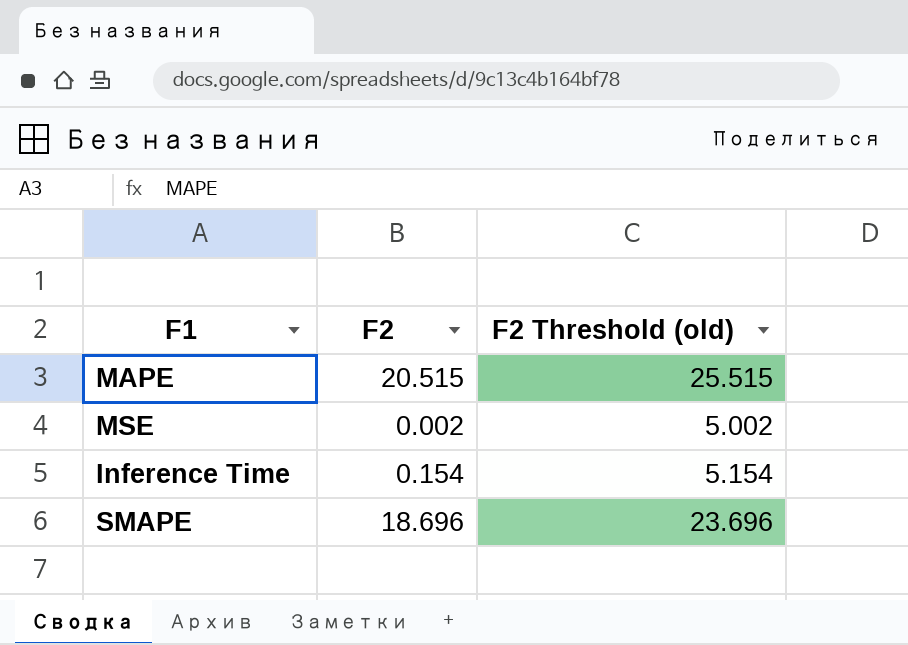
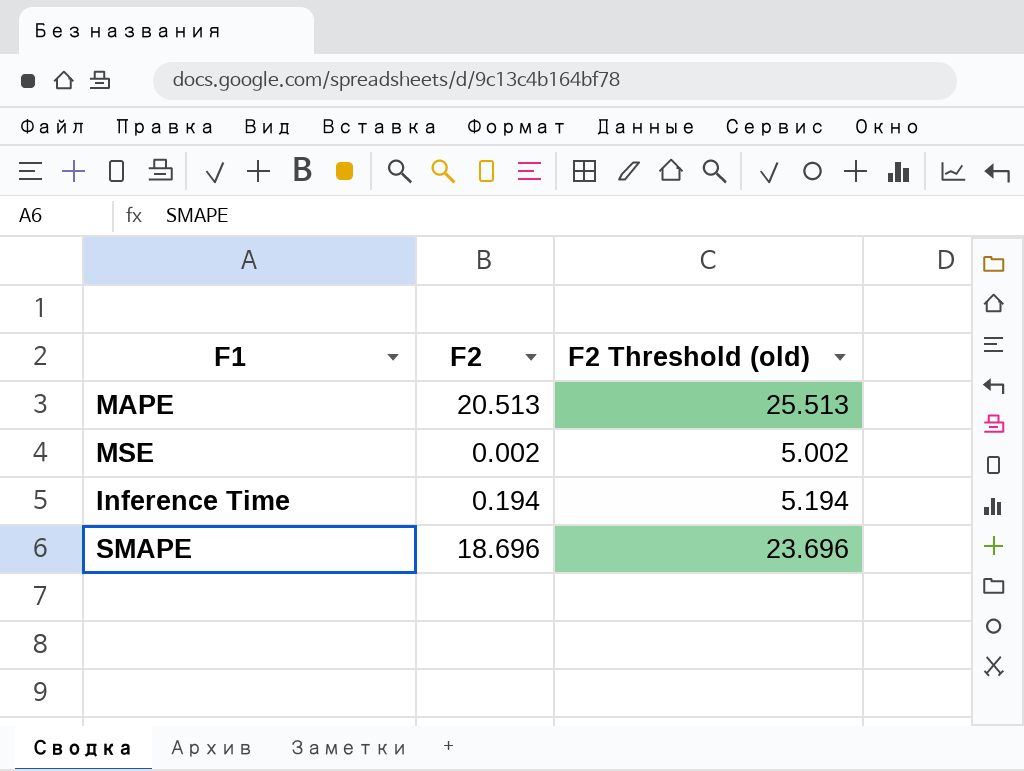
MAPE | F2: 20.515 -> 20.513
MAPE | F2 Threshold (old): 25.515 -> 25.513
Inference Time | F2: 0.154 -> 0.194
Inference Time | F2 Threshold (old): 5.154 -> 5.194

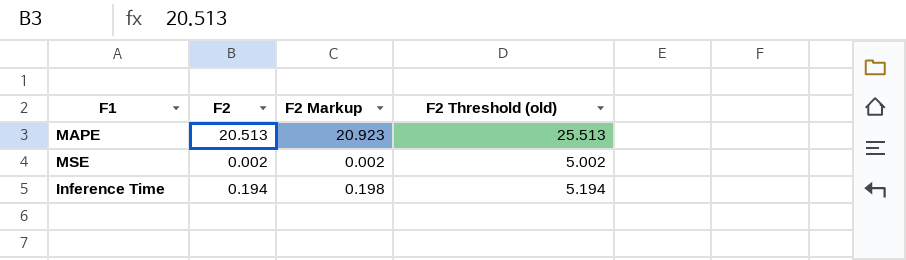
column F2 Markup | formula: none -> [F2] * 1.02
row SMAPE: 18.696 | 23.696 -> none

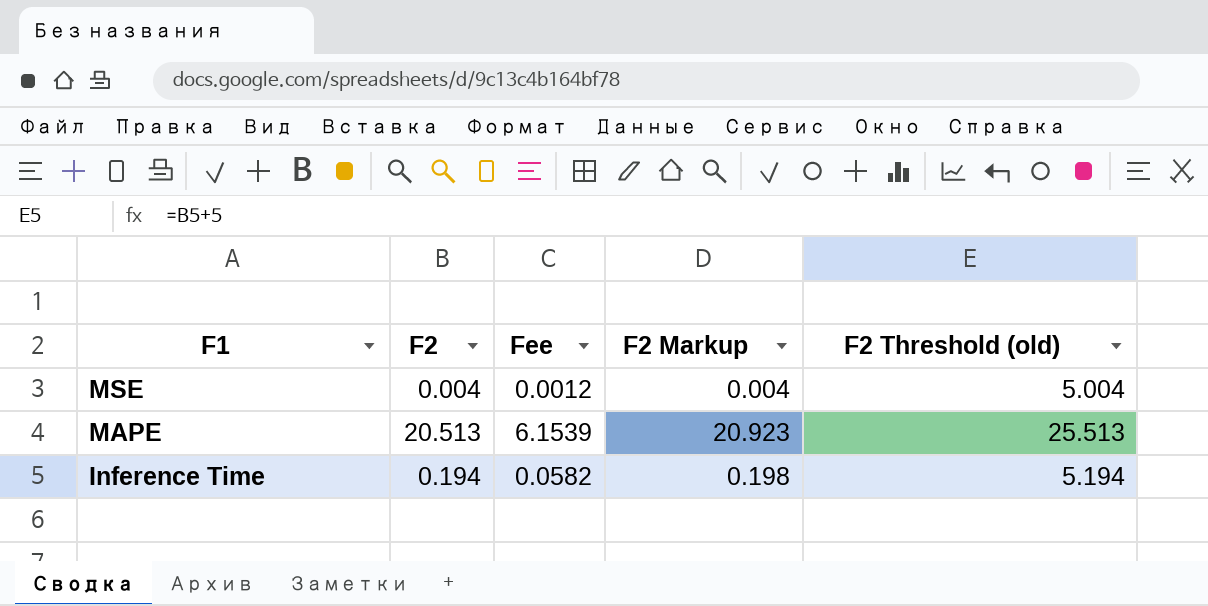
row order: none -> F1 descending
column Fee | formula: none -> [F2] * 0.3
MSE | F2: 0.002 -> 0.004
MSE | F2 Markup: 0.002 -> 0.004
MSE | F2 Threshold (old): 5.002 -> 5.004

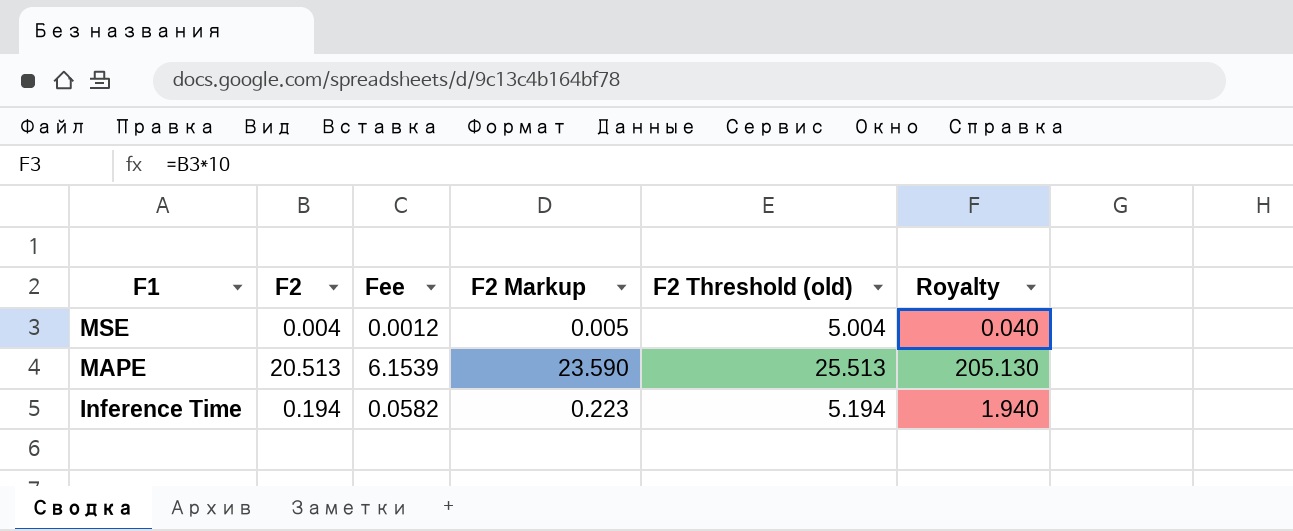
column F2 Markup | formula: [F2] * 1.02 -> [F2] * 1.15
column Royalty | formula: none -> [F2] * 10

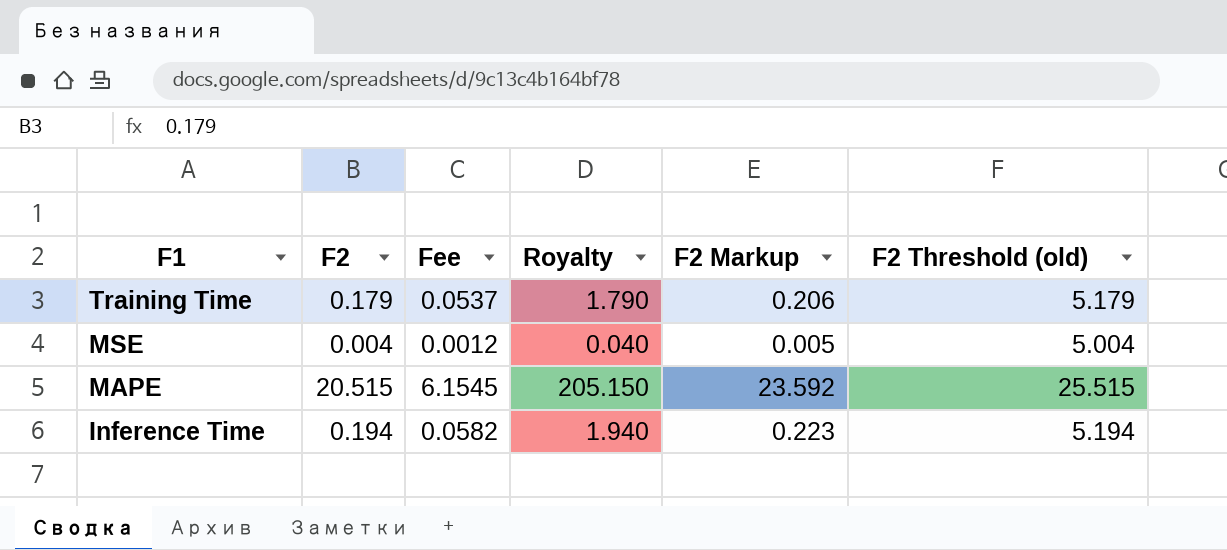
column Royalty | position: 6 -> 4
row Training Time: none -> 0.179 | 0.0537 | 1.790 | 0.206 | 5.179
MAPE | F2: 20.513 -> 20.515
MAPE | Fee: 6.1539 -> 6.1545
MAPE | Royalty: 205.130 -> 205.150
MAPE | F2 Markup: 23.590 -> 23.592
MAPE | F2 Threshold (old): 25.513 -> 25.515

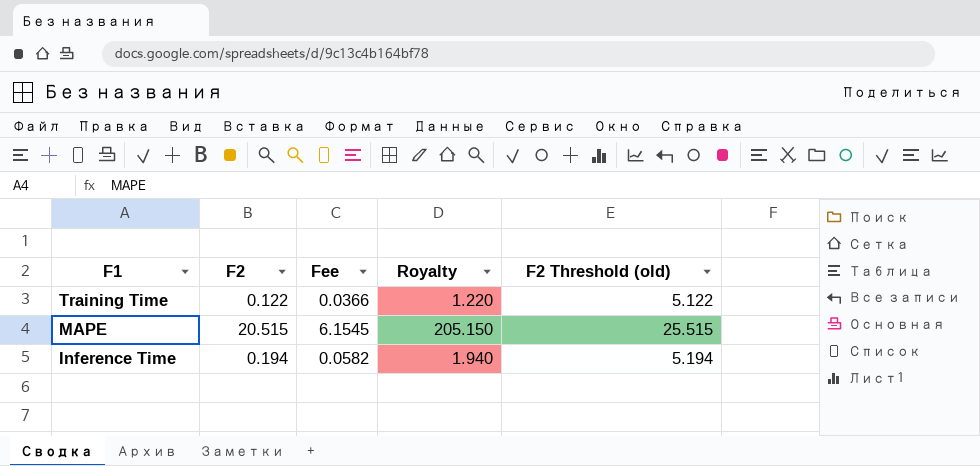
column F2 Markup | formula: [F2] * 1.15 -> none
row MSE: 0.004 | 0.0012 | 0.040 | 0.005 | 5.004 -> none
Training Time | F2: 0.179 -> 0.122
Training Time | Fee: 0.0537 -> 0.0366
Training Time | Royalty: 1.790 -> 1.220
Training Time | F2 Threshold (old): 5.179 -> 5.122

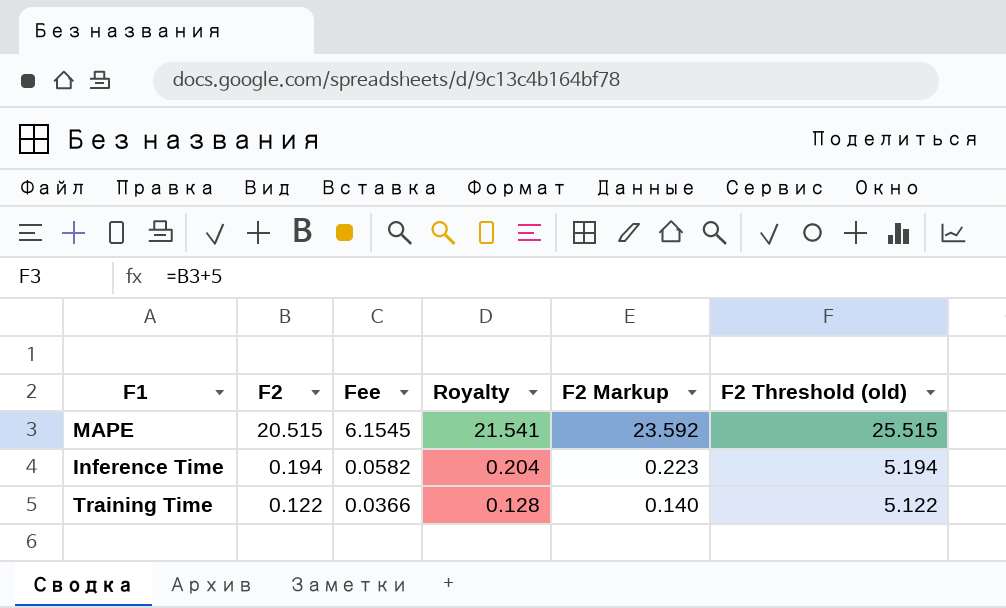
row order: F1 descending -> F2 descending
column Royalty | formula: [F2] * 10 -> [F2] * 1.05
column F2 Markup | formula: none -> [F2] * 1.15

